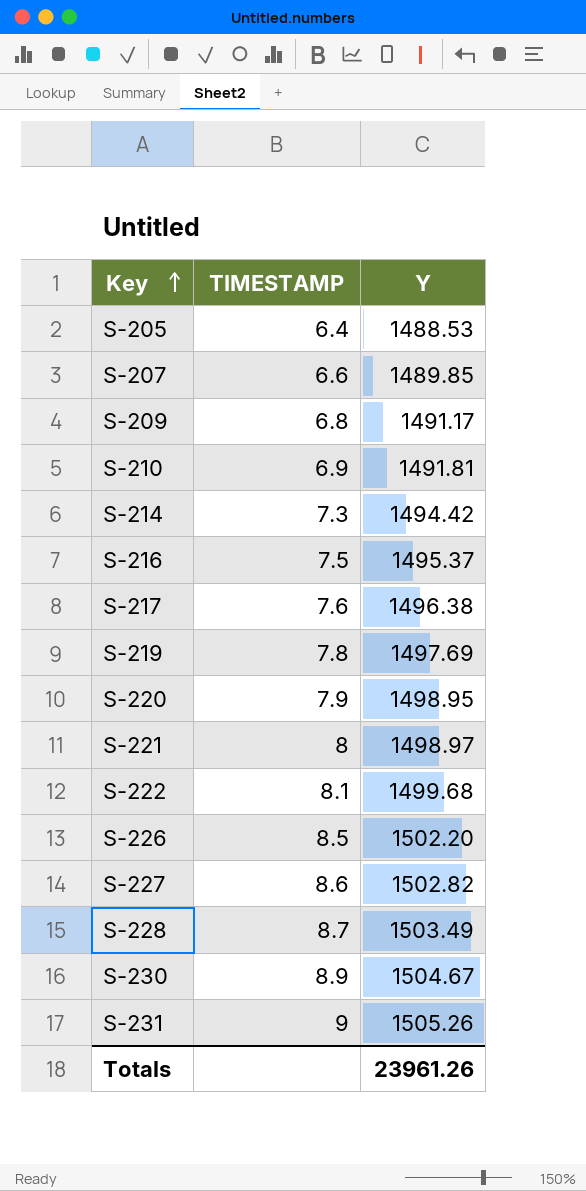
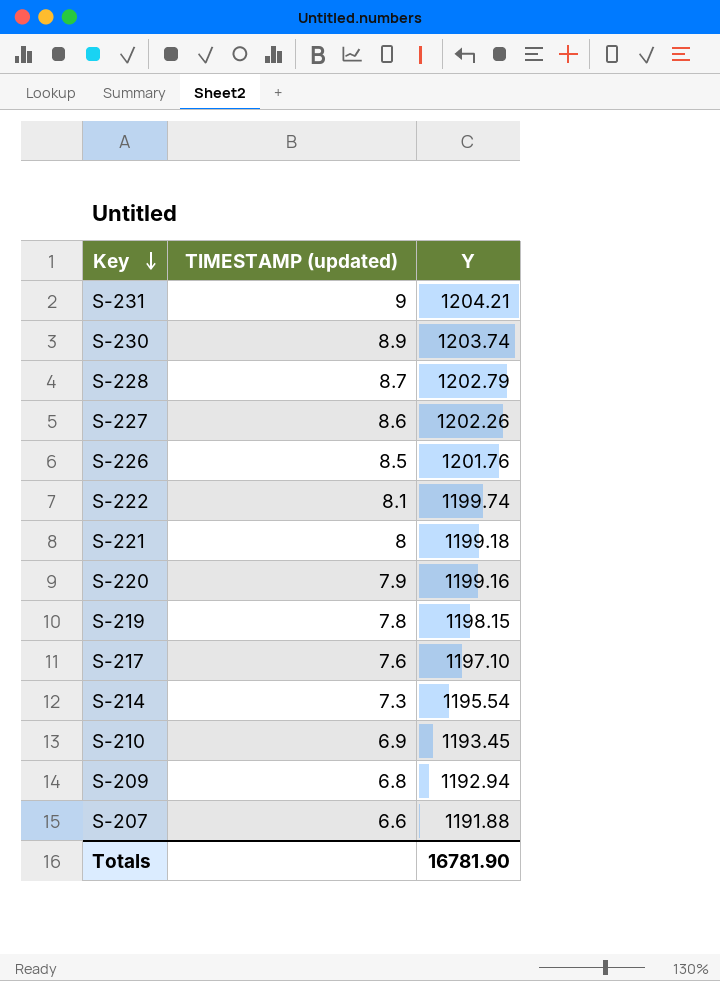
row order: Key ascending -> Key descending
column name: TIMESTAMP -> TIMESTAMP (updated)
row S-205: 6.4 | 1488.53 -> none
row S-216: 7.5 | 1495.37 -> none
S-231 | Y: 1505.26 -> 1204.21
S-230 | Y: 1504.67 -> 1203.74
S-228 | Y: 1503.49 -> 1202.79
S-227 | Y: 1502.82 -> 1202.26
S-226 | Y: 1502.20 -> 1201.76
S-222 | Y: 1499.68 -> 1199.74
S-221 | Y: 1498.97 -> 1199.18
S-220 | Y: 1498.95 -> 1199.16
S-219 | Y: 1497.69 -> 1198.15
S-217 | Y: 1496.38 -> 1197.10
S-214 | Y: 1494.42 -> 1195.54
S-210 | Y: 1491.81 -> 1193.45
S-209 | Y: 1491.17 -> 1192.94
S-207 | Y: 1489.85 -> 1191.88
Totals | Y: 23961.26 -> 16781.90

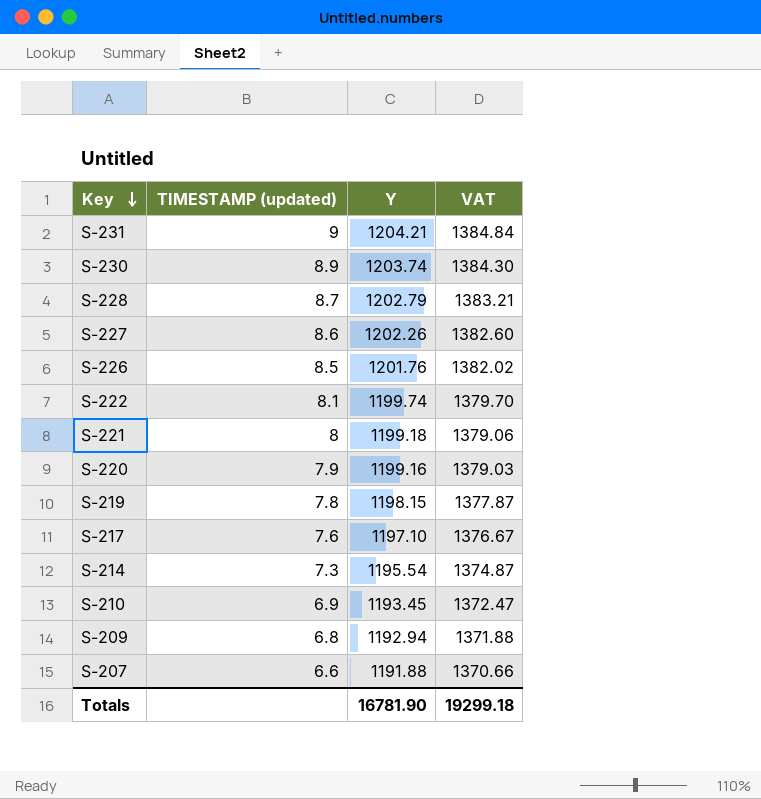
column VAT | formula: none -> [Y] * 1.15

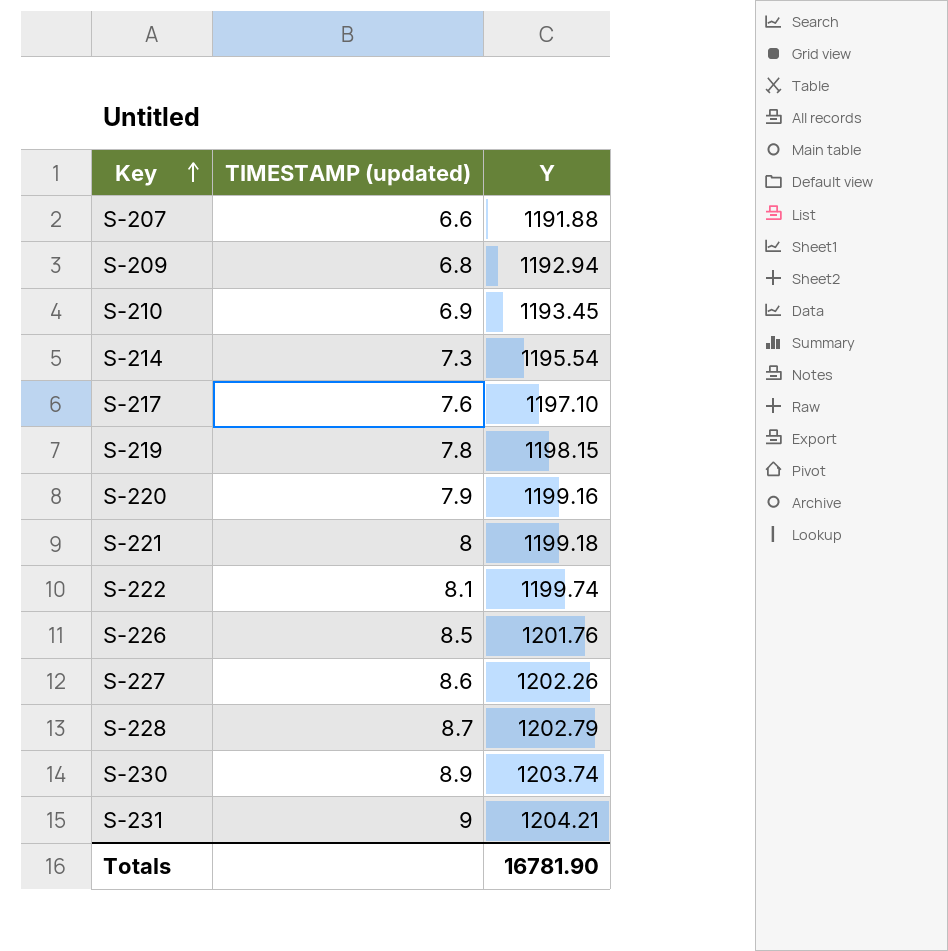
row order: Key descending -> Key ascending
column VAT | formula: [Y] * 1.15 -> none

